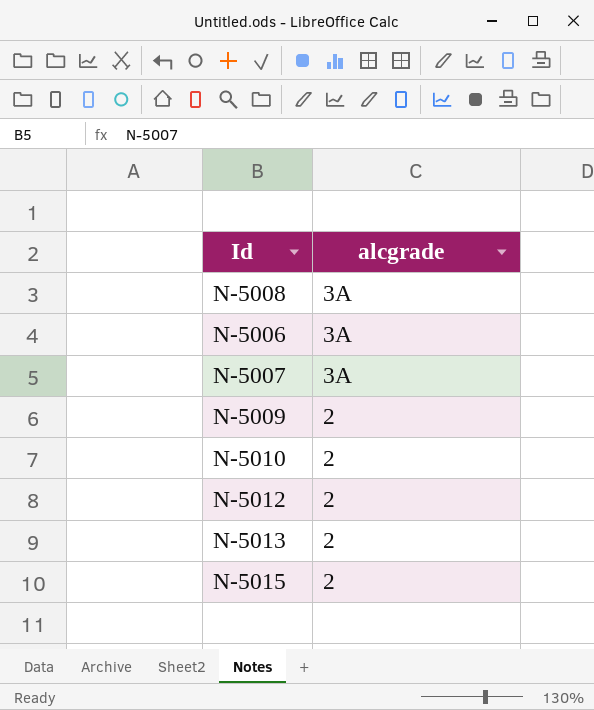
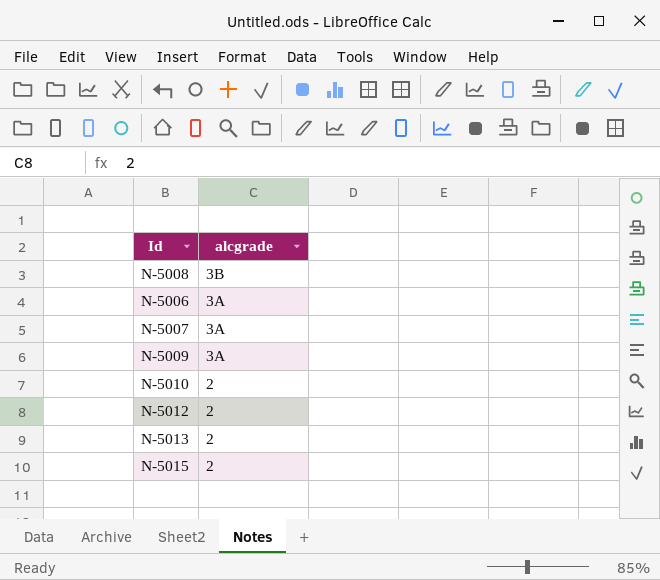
N-5008 | alcgrade: 3A -> 3B
N-5009 | alcgrade: 2 -> 3A

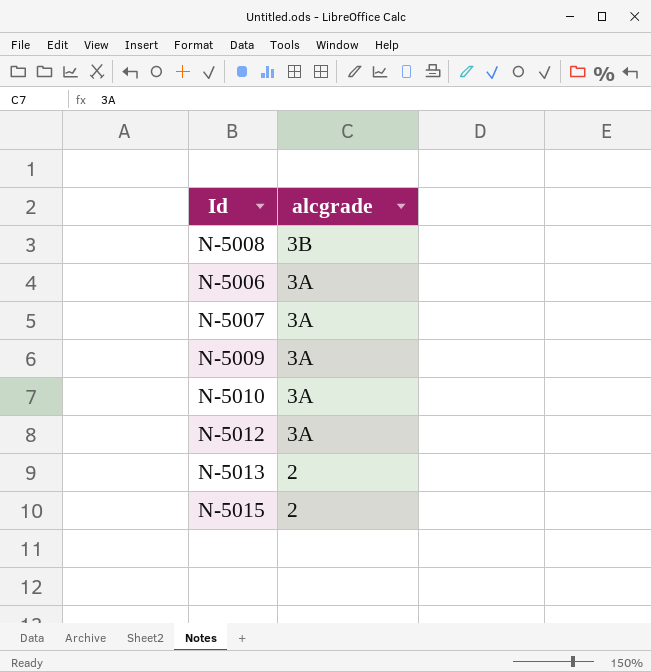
N-5010 | alcgrade: 2 -> 3A
N-5012 | alcgrade: 2 -> 3A

